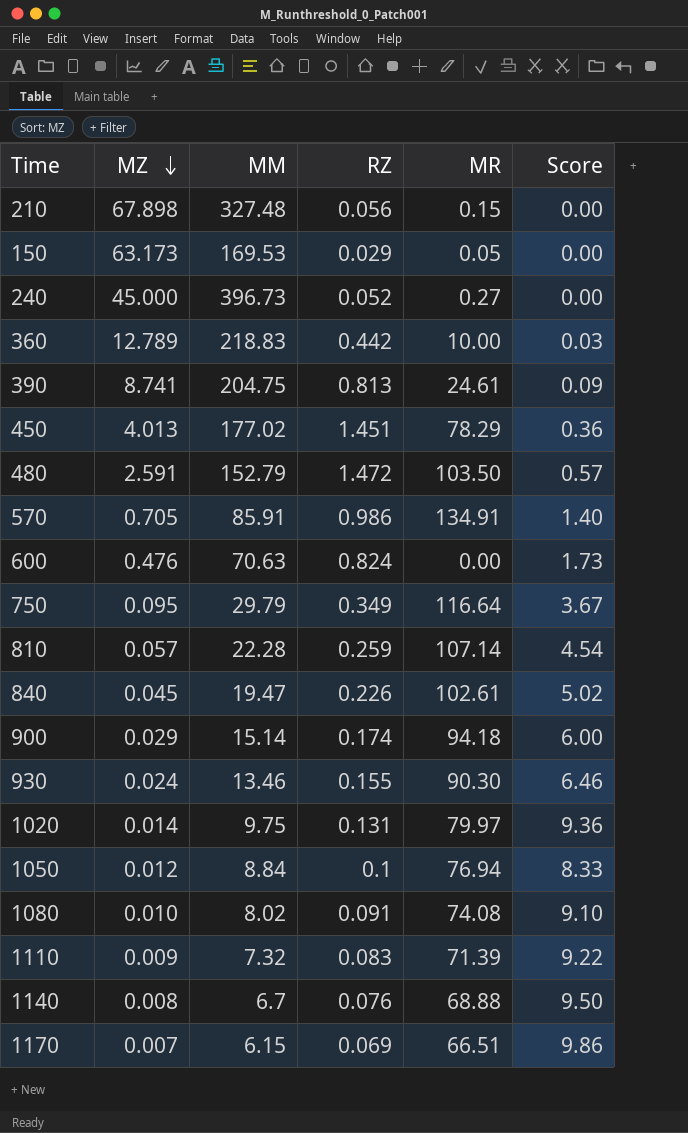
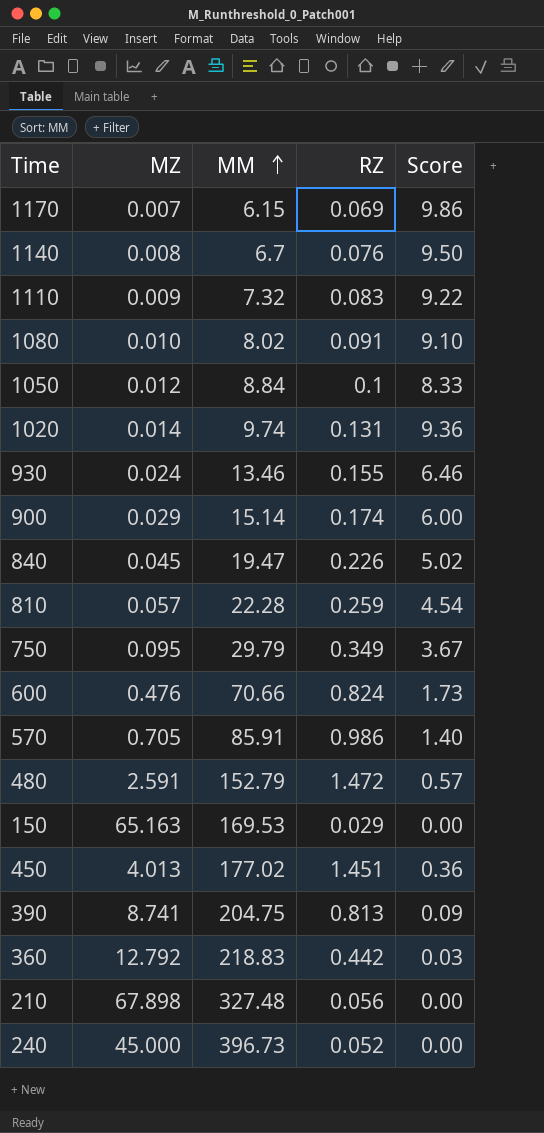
row order: MZ descending -> MM ascending
column MR | position: 5 -> none
1020 | MM: 9.75 -> 9.74
600 | MM: 70.63 -> 70.66
150 | MZ: 63.173 -> 65.163
360 | MZ: 12.789 -> 12.792

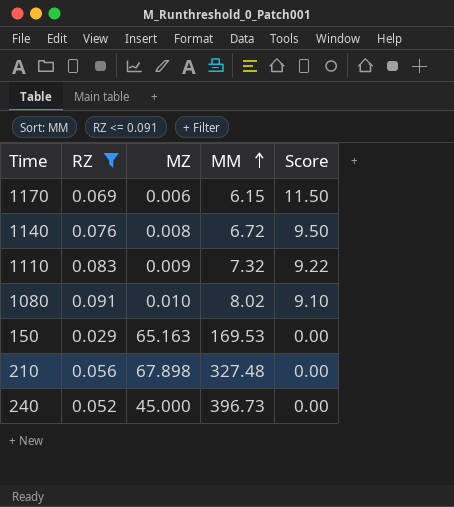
filter: none -> RZ <= 0.091
column RZ | position: 4 -> 2
1170 | MZ: 0.007 -> 0.006
1170 | Score: 9.86 -> 11.50
1140 | MM: 6.7 -> 6.72

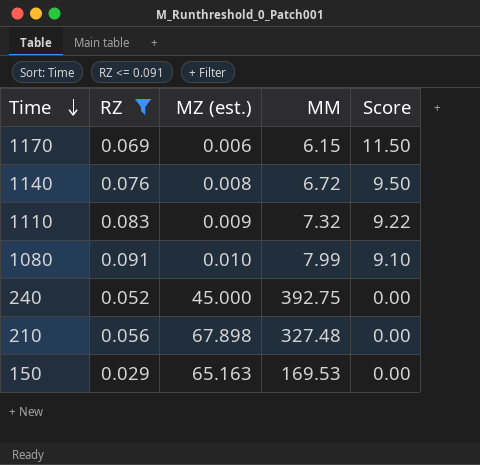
row order: MM ascending -> Time descending
column name: MZ -> MZ (est.)
1080 | MM: 8.02 -> 7.99
240 | MM: 396.73 -> 392.75

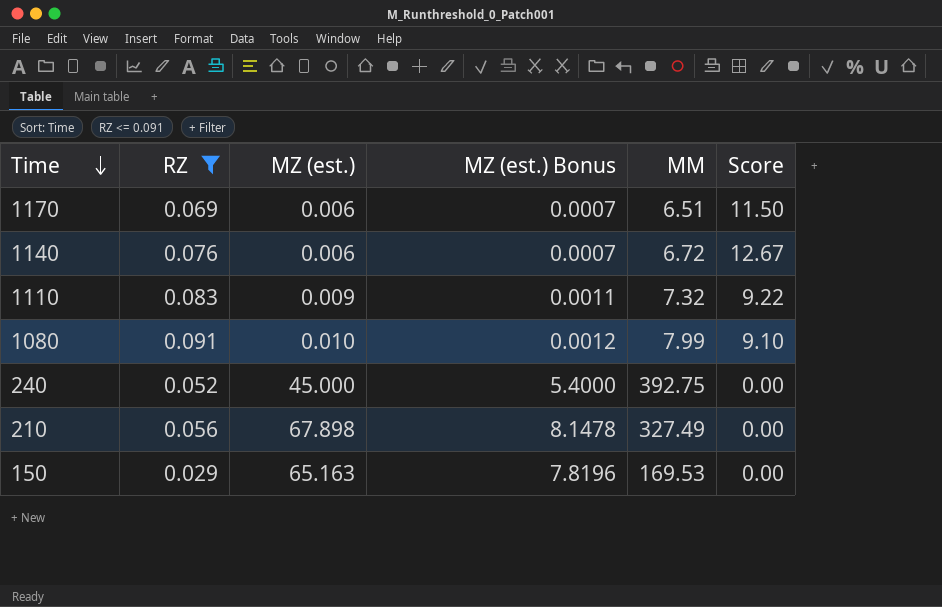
column MZ (est.) Bonus | formula: none -> [MZ (est.)] * 0.12
1170 | MM: 6.15 -> 6.51
1140 | MZ (est.): 0.008 -> 0.006
1140 | Score: 9.50 -> 12.67
210 | MM: 327.48 -> 327.49

